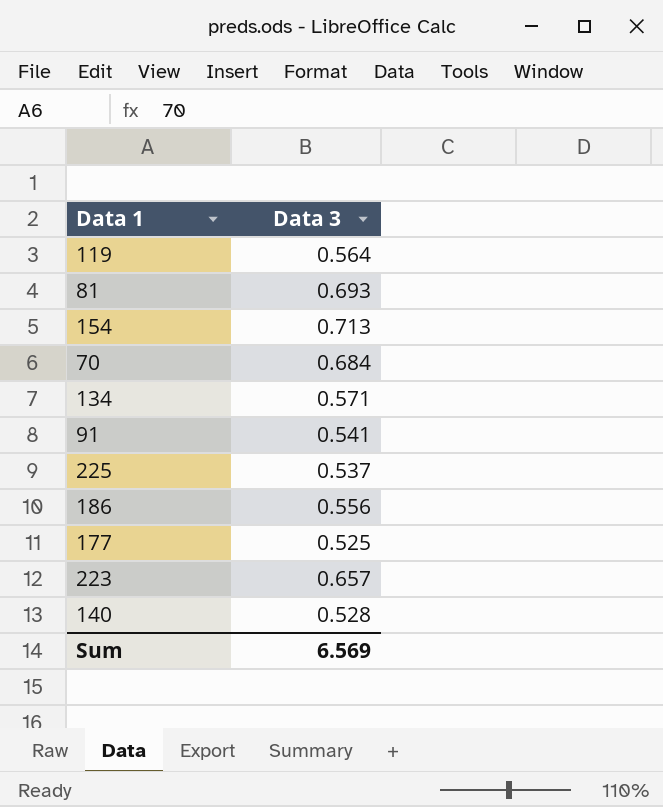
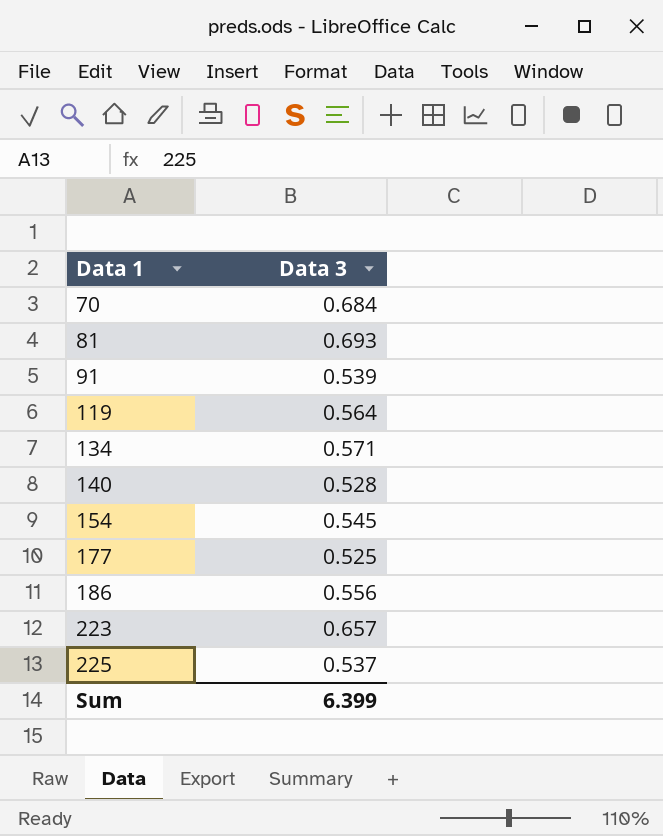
row order: none -> Data 1 ascending
91 | Data 3: 0.541 -> 0.539
154 | Data 3: 0.713 -> 0.545
Sum | Data 3: 6.569 -> 6.399

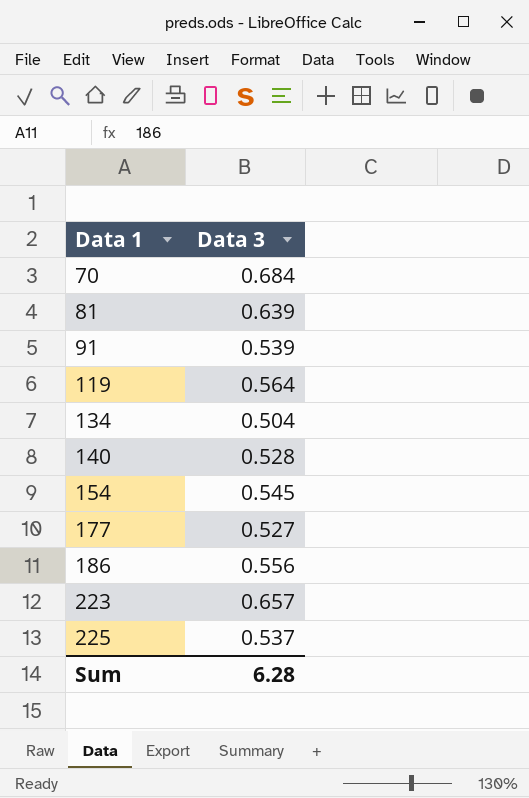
81 | Data 3: 0.693 -> 0.639
134 | Data 3: 0.571 -> 0.504
177 | Data 3: 0.525 -> 0.527
Sum | Data 3: 6.399 -> 6.28

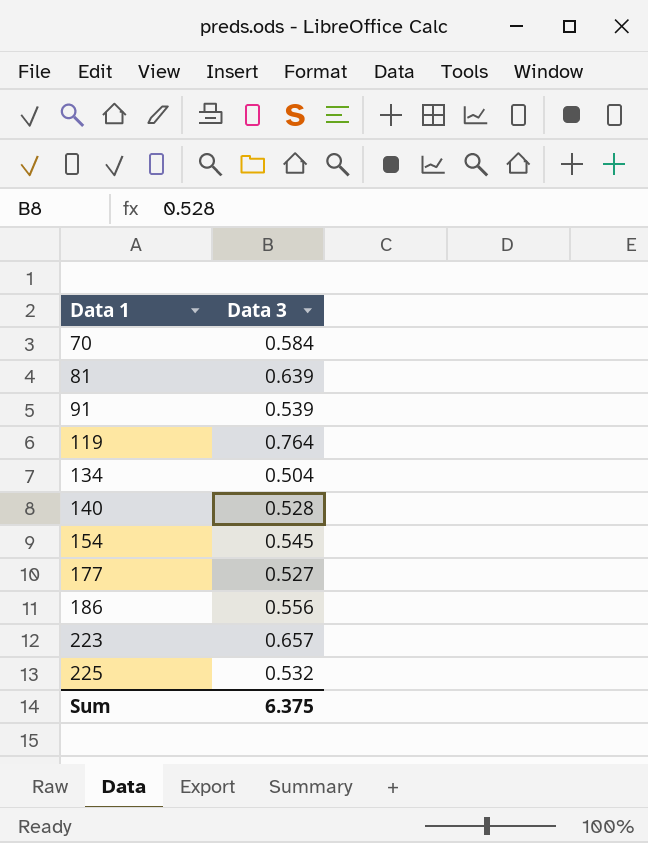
70 | Data 3: 0.684 -> 0.584
119 | Data 3: 0.564 -> 0.764
225 | Data 3: 0.537 -> 0.532
Sum | Data 3: 6.28 -> 6.375

